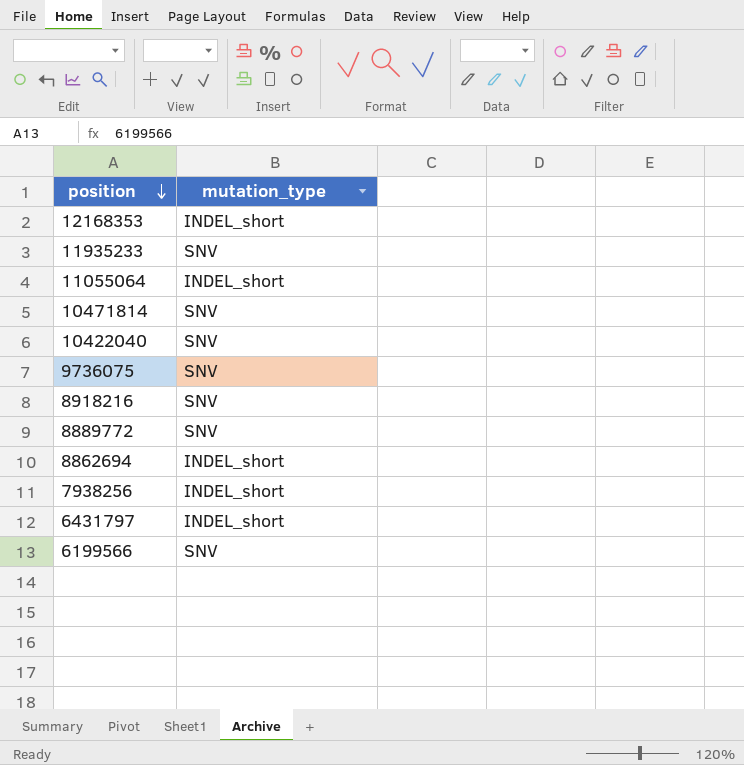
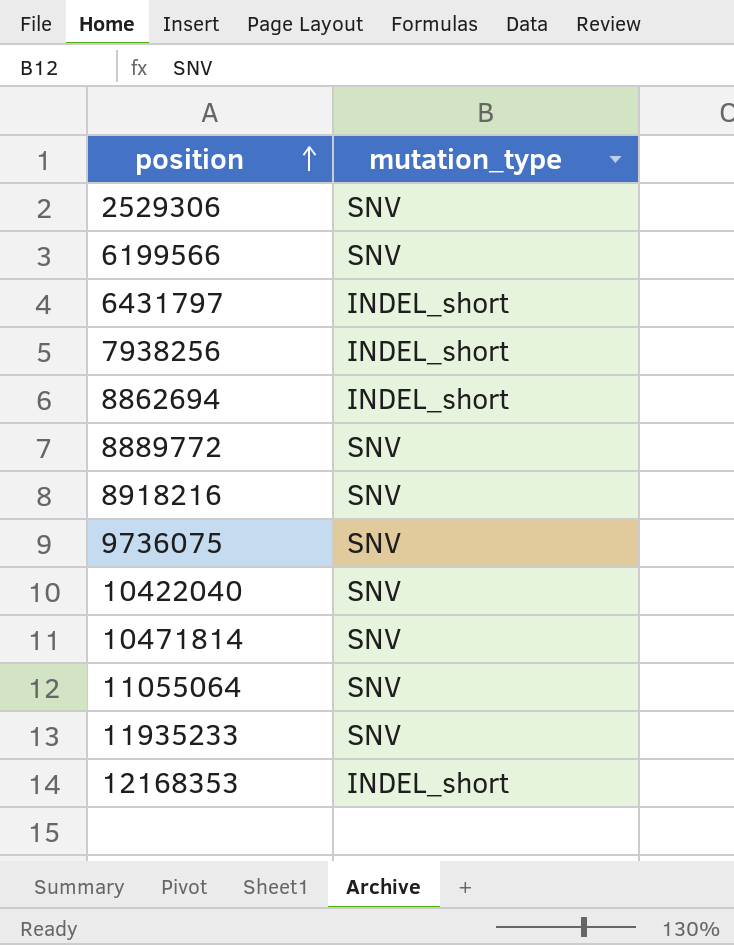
row order: position descending -> position ascending
row 2529306: none -> SNV
11055064 | mutation_type: INDEL_short -> SNV

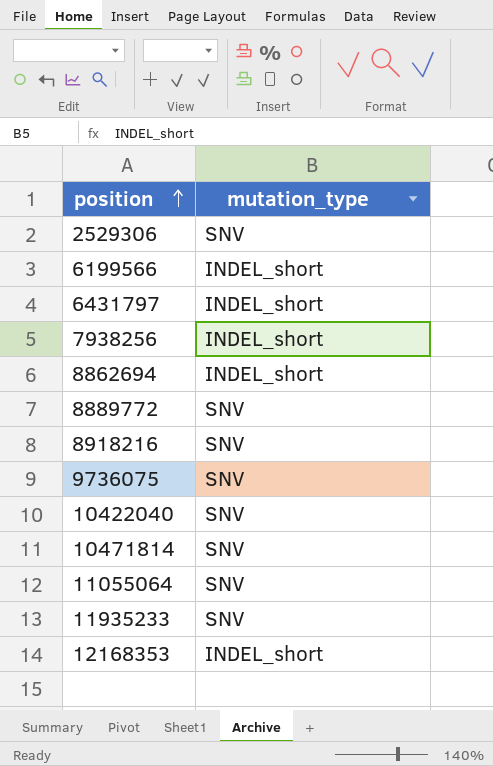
6199566 | mutation_type: SNV -> INDEL_short

